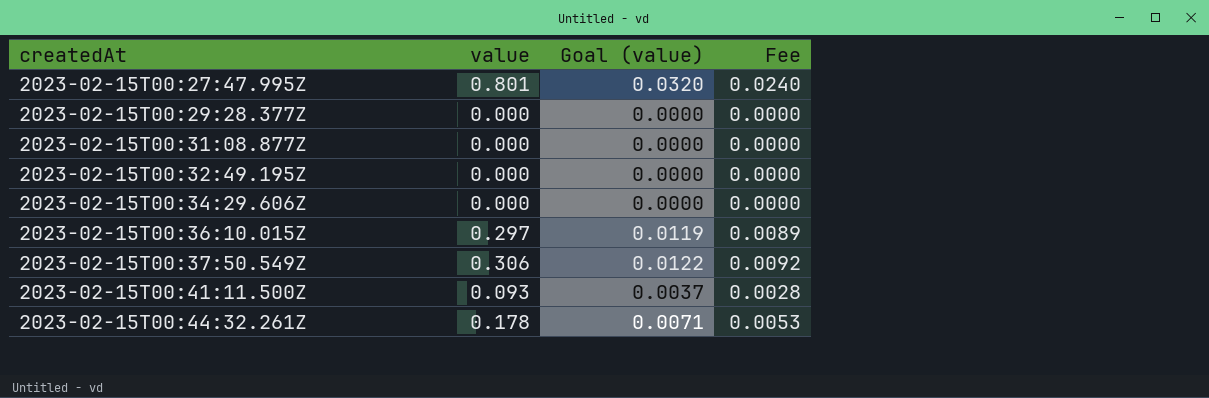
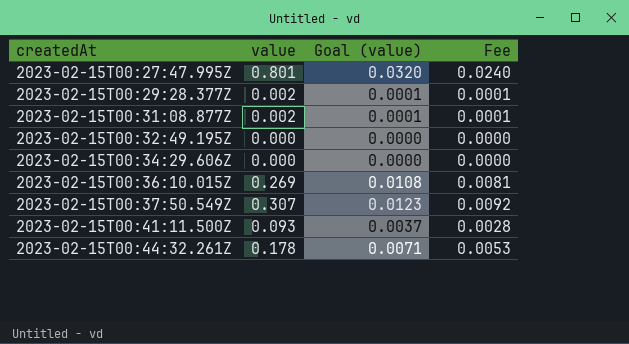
2023-02-15T00:29:28.377Z | value: 0.000 -> 0.002
2023-02-15T00:29:28.377Z | Goal (value): 0.0000 -> 0.0001
2023-02-15T00:29:28.377Z | Fee: 0.0000 -> 0.0001
2023-02-15T00:31:08.877Z | value: 0.000 -> 0.002
2023-02-15T00:31:08.877Z | Goal (value): 0.0000 -> 0.0001
2023-02-15T00:31:08.877Z | Fee: 0.0000 -> 0.0001
2023-02-15T00:36:10.015Z | value: 0.297 -> 0.269
2023-02-15T00:36:10.015Z | Goal (value): 0.0119 -> 0.0108
2023-02-15T00:36:10.015Z | Fee: 0.0089 -> 0.0081
2023-02-15T00:37:50.549Z | value: 0.306 -> 0.307
2023-02-15T00:37:50.549Z | Goal (value): 0.0122 -> 0.0123

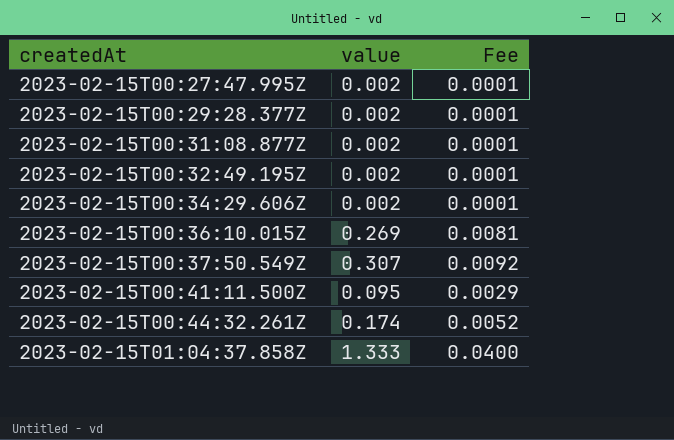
column Goal (value) | formula: [value] * 0.04 -> none
2023-02-15T00:27:47.995Z | value: 0.801 -> 0.002
2023-02-15T00:27:47.995Z | Fee: 0.0240 -> 0.0001
2023-02-15T00:32:49.195Z | value: 0.000 -> 0.002
2023-02-15T00:32:49.195Z | Fee: 0.0000 -> 0.0001
2023-02-15T00:34:29.606Z | value: 0.000 -> 0.002
2023-02-15T00:34:29.606Z | Fee: 0.0000 -> 0.0001
2023-02-15T00:41:11.500Z | value: 0.093 -> 0.095
2023-02-15T00:41:11.500Z | Fee: 0.0028 -> 0.0029
2023-02-15T00:44:32.261Z | value: 0.178 -> 0.174
2023-02-15T00:44:32.261Z | Fee: 0.0053 -> 0.0052
row 2023-02-15T01:04:37.858Z: none -> 1.333 | 0.0400

